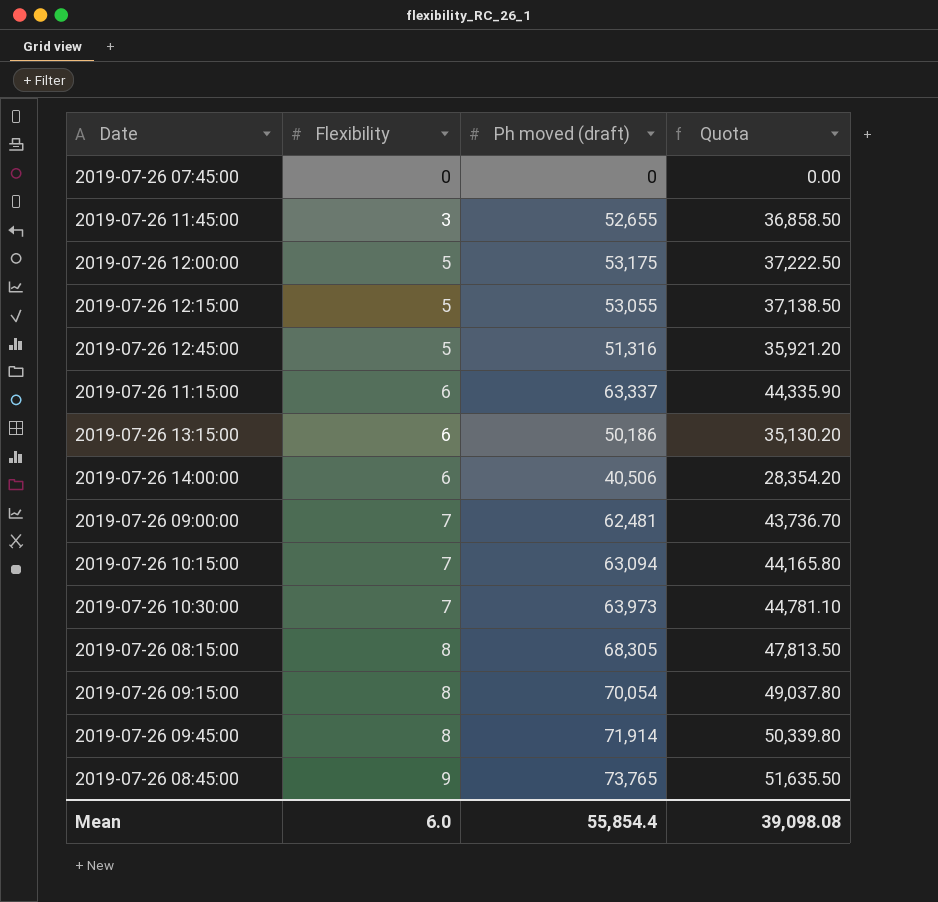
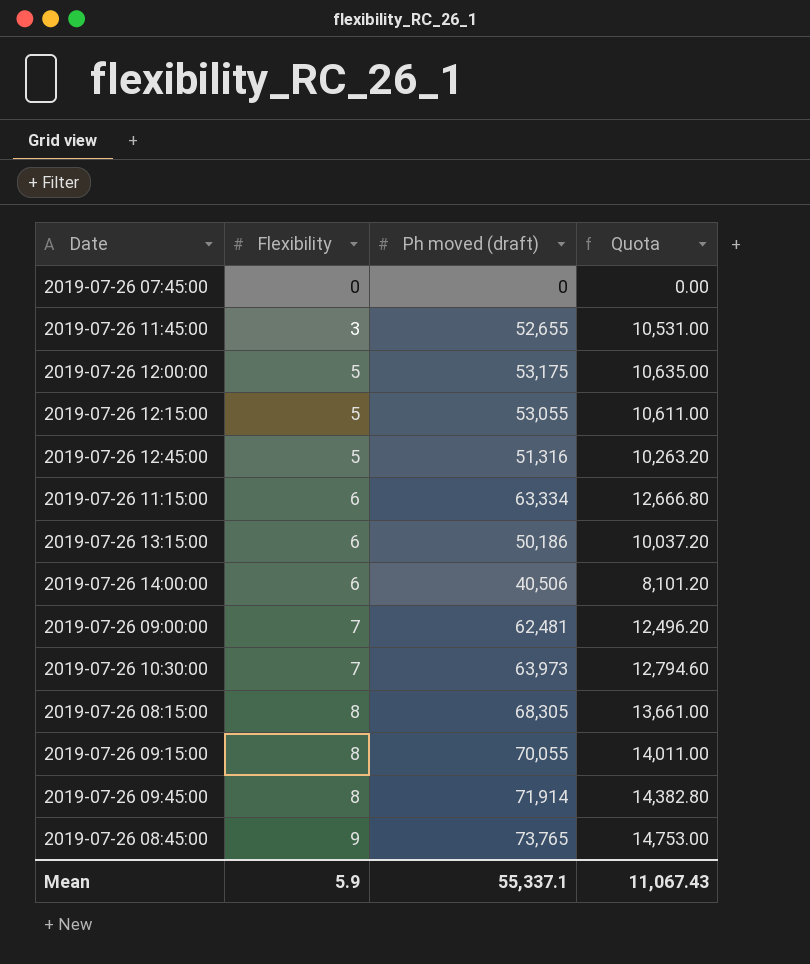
column Quota | formula: [Ph moved (draft)] * 0.7 -> [Ph moved (draft)] * 0.2
row 2019-07-26 10:15:00: 7 | 63,094 | 44,165.80 -> none
2019-07-26 11:15:00 | Ph moved (draft): 63,337 -> 63,334
2019-07-26 09:15:00 | Ph moved (draft): 70,054 -> 70,055
Mean | Flexibility: 6.0 -> 5.9
Mean | Ph moved (draft): 55,854.4 -> 55,337.1
Mean | Quota: 39,098.08 -> 11,067.43

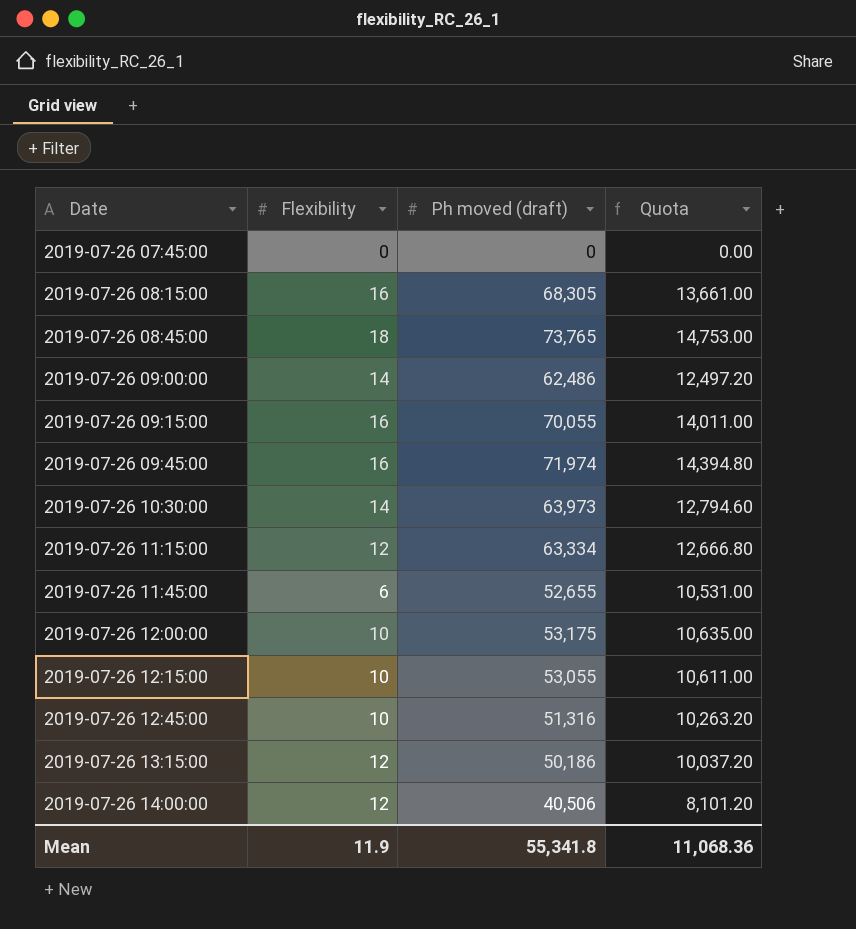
row order: Flexibility ascending -> Date ascending
2019-07-26 08:15:00 | Flexibility: 8 -> 16
2019-07-26 08:45:00 | Flexibility: 9 -> 18
2019-07-26 09:00:00 | Flexibility: 7 -> 14
2019-07-26 09:00:00 | Ph moved (draft): 62,481 -> 62,486
2019-07-26 09:00:00 | Quota: 12,496.20 -> 12,497.20
2019-07-26 09:15:00 | Flexibility: 8 -> 16
2019-07-26 09:45:00 | Flexibility: 8 -> 16
2019-07-26 09:45:00 | Ph moved (draft): 71,914 -> 71,974
2019-07-26 09:45:00 | Quota: 14,382.80 -> 14,394.80
2019-07-26 10:30:00 | Flexibility: 7 -> 14
2019-07-26 11:15:00 | Flexibility: 6 -> 12
2019-07-26 11:45:00 | Flexibility: 3 -> 6
2019-07-26 12:00:00 | Flexibility: 5 -> 10
2019-07-26 12:15:00 | Flexibility: 5 -> 10
2019-07-26 12:45:00 | Flexibility: 5 -> 10
2019-07-26 13:15:00 | Flexibility: 6 -> 12
2019-07-26 14:00:00 | Flexibility: 6 -> 12
Mean | Flexibility: 5.9 -> 11.9
Mean | Ph moved (draft): 55,337.1 -> 55,341.8
Mean | Quota: 11,067.43 -> 11,068.36

